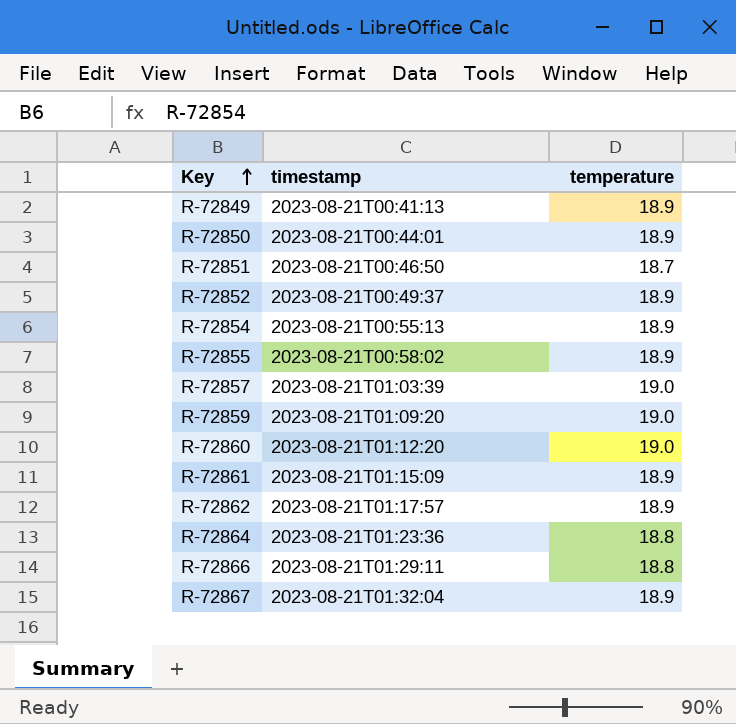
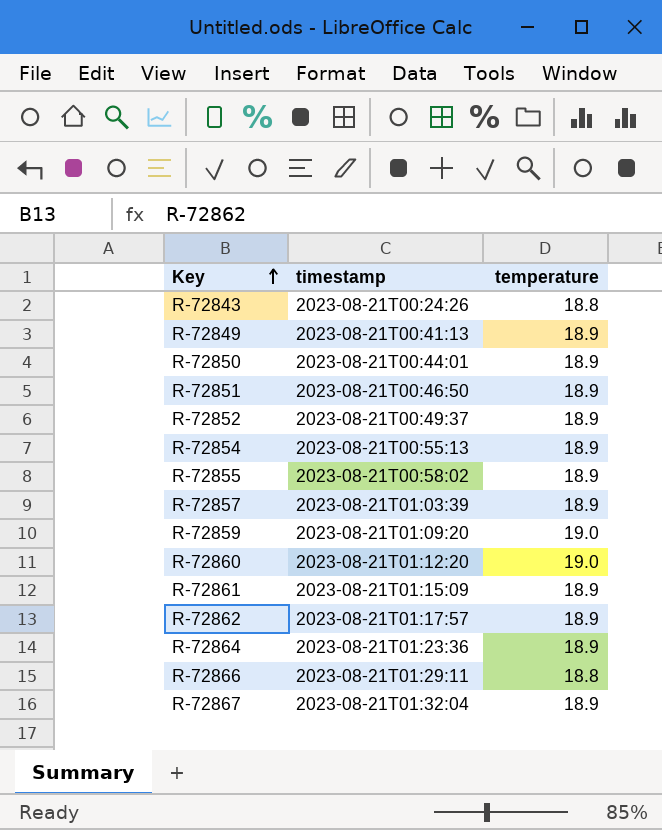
row R-72843: none -> 2023-08-21T00:24:26 | 18.8
R-72851 | temperature: 18.7 -> 18.9
R-72857 | temperature: 19.0 -> 18.9
R-72864 | temperature: 18.8 -> 18.9

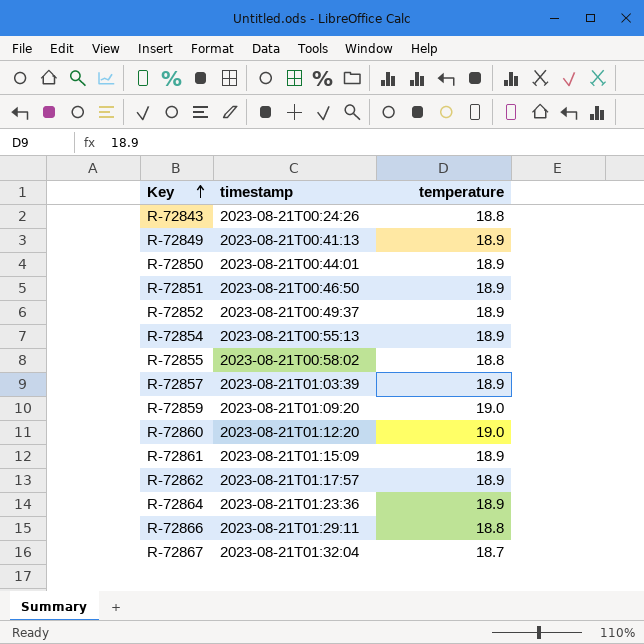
R-72855 | temperature: 18.9 -> 18.8
R-72867 | temperature: 18.9 -> 18.7

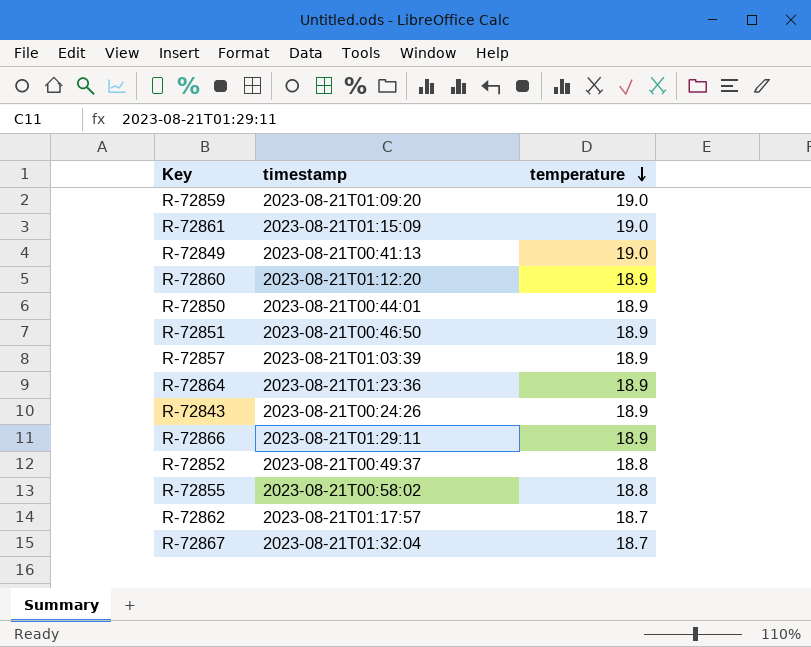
row order: Key ascending -> temperature descending
row R-72854: 2023-08-21T00:55:13 | 18.9 -> none
R-72861 | temperature: 18.9 -> 19.0
R-72849 | temperature: 18.9 -> 19.0
R-72860 | temperature: 19.0 -> 18.9
R-72843 | temperature: 18.8 -> 18.9
R-72866 | temperature: 18.8 -> 18.9
R-72852 | temperature: 18.9 -> 18.8
R-72862 | temperature: 18.9 -> 18.7

